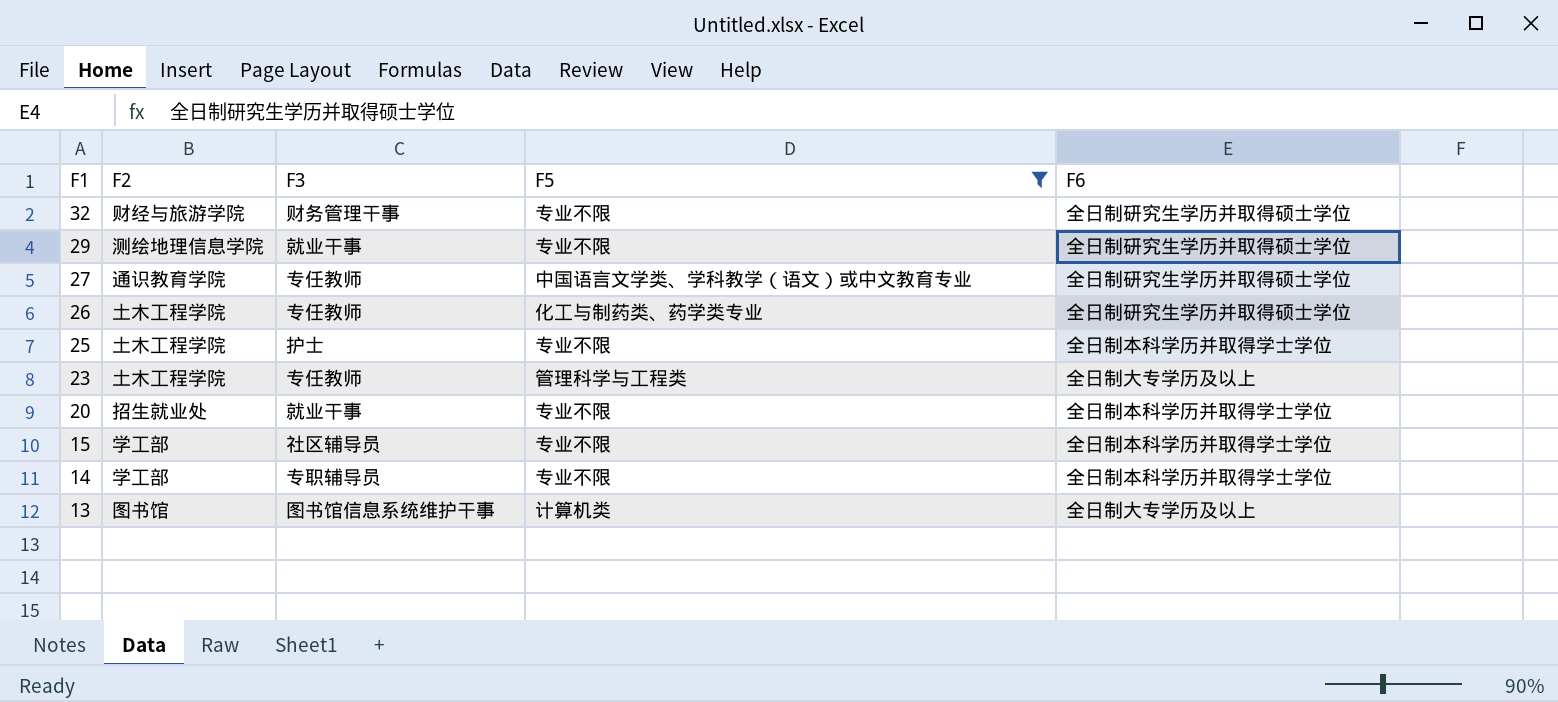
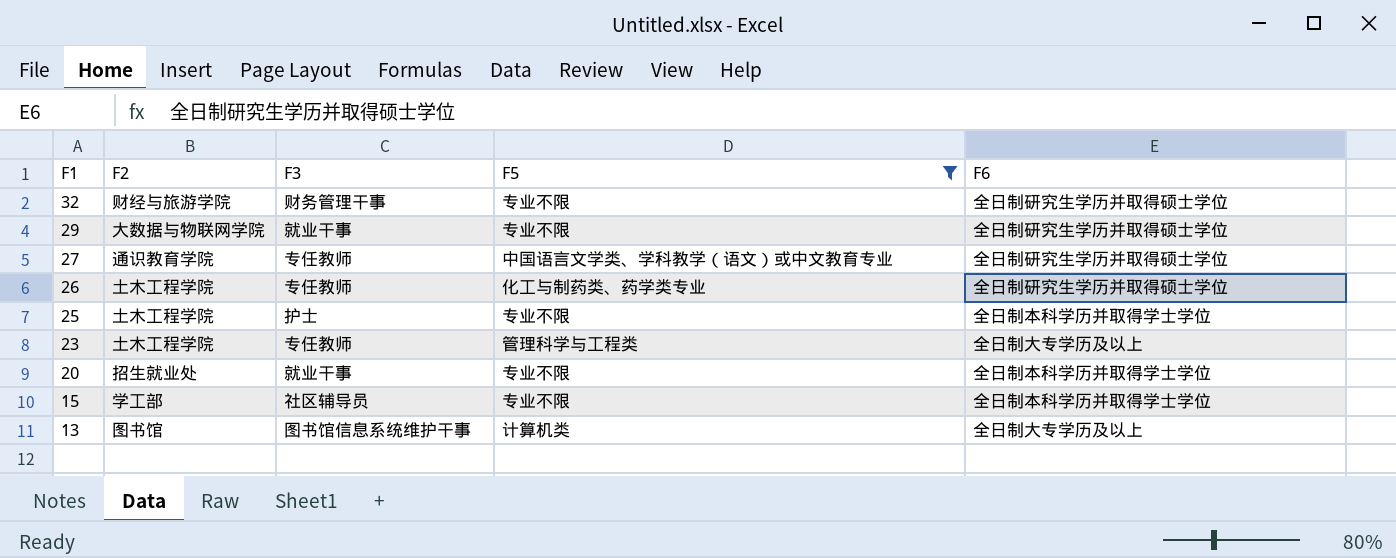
row 14: 学工部 | 专职辅导员 | 专业不限 | 全日制本科学历并取得学士学位 -> none
29 | F2: 测绘地理信息学院 -> 大数据与物联网学院

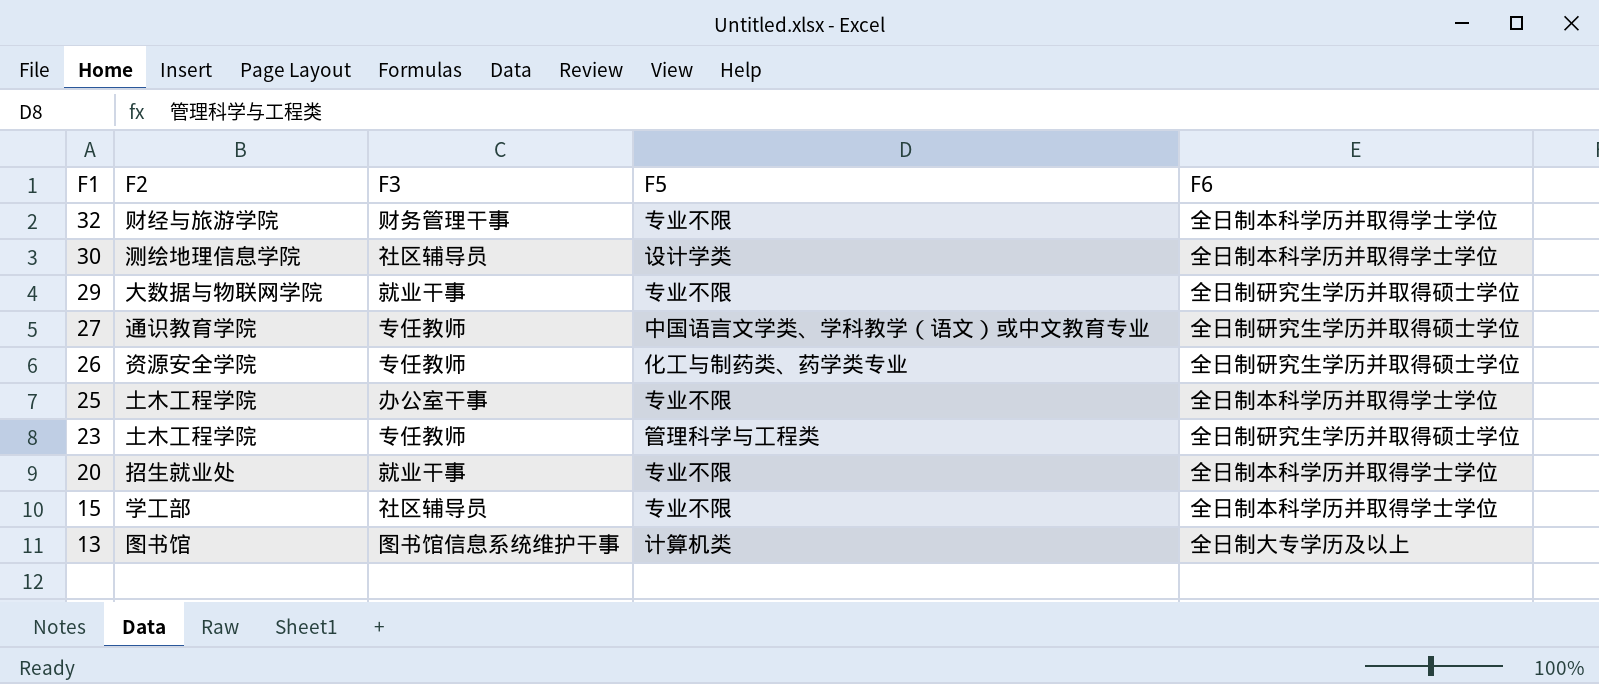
filter: F5 != 设计学类 -> none
32 | F6: 全日制研究生学历并取得硕士学位 -> 全日制本科学历并取得学士学位
26 | F2: 土木工程学院 -> 资源安全学院
25 | F3: 护士 -> 办公室干事
23 | F6: 全日制大专学历及以上 -> 全日制研究生学历并取得硕士学位

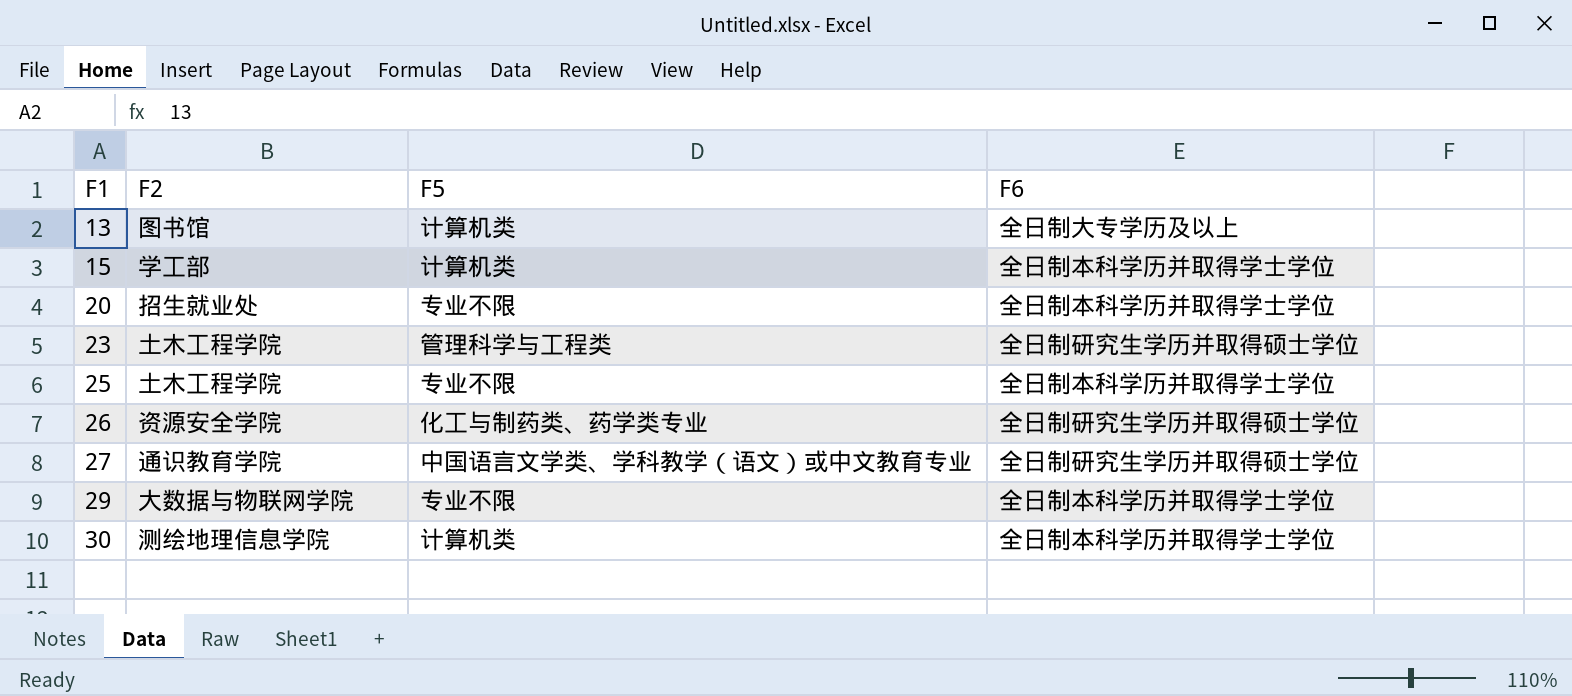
row order: F1 descending -> F1 ascending
column F3 | position: 3 -> none
row 32: 财经与旅游学院 | 财务管理干事 | 专业不限 | 全日制本科学历并取得学士学位 -> none
15 | F5: 专业不限 -> 计算机类
29 | F6: 全日制研究生学历并取得硕士学位 -> 全日制本科学历并取得学士学位
30 | F5: 设计学类 -> 计算机类

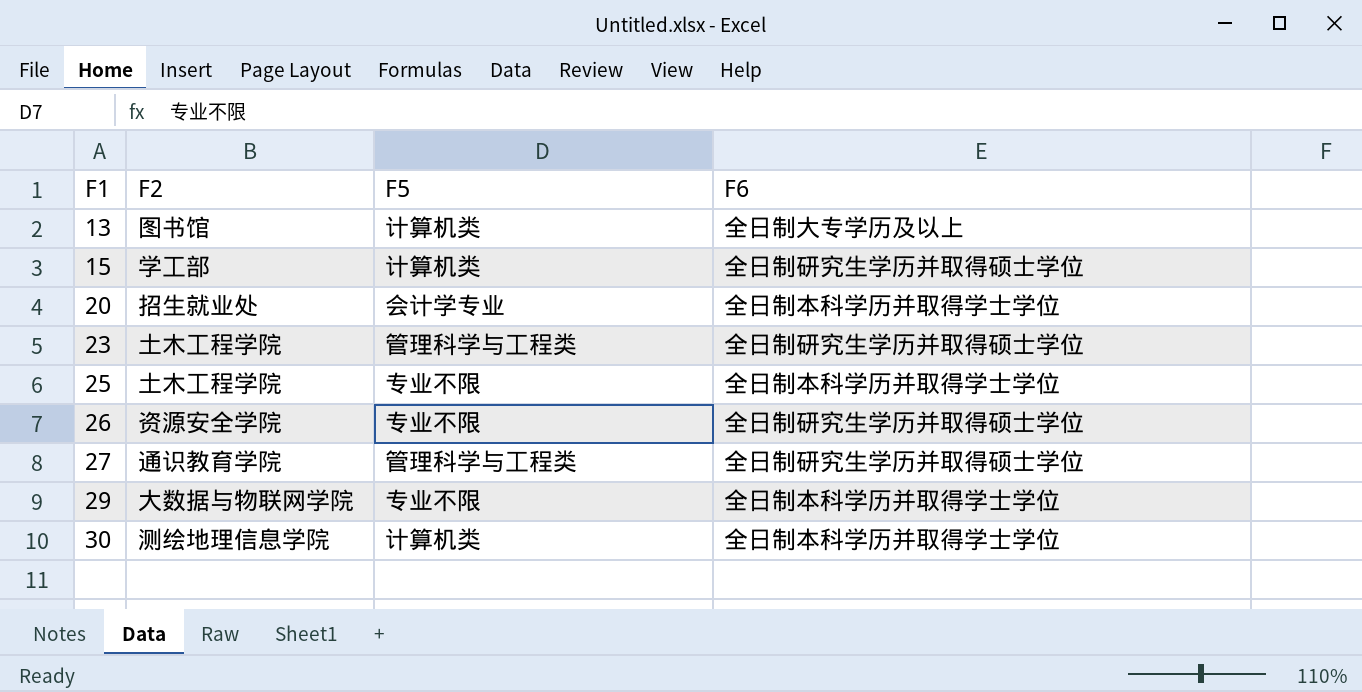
15 | F6: 全日制本科学历并取得学士学位 -> 全日制研究生学历并取得硕士学位
20 | F5: 专业不限 -> 会计学专业
26 | F5: 化工与制药类、药学类专业 -> 专业不限
27 | F5: 中国语言文学类、学科教学（语文）或中文教育专业 -> 管理科学与工程类

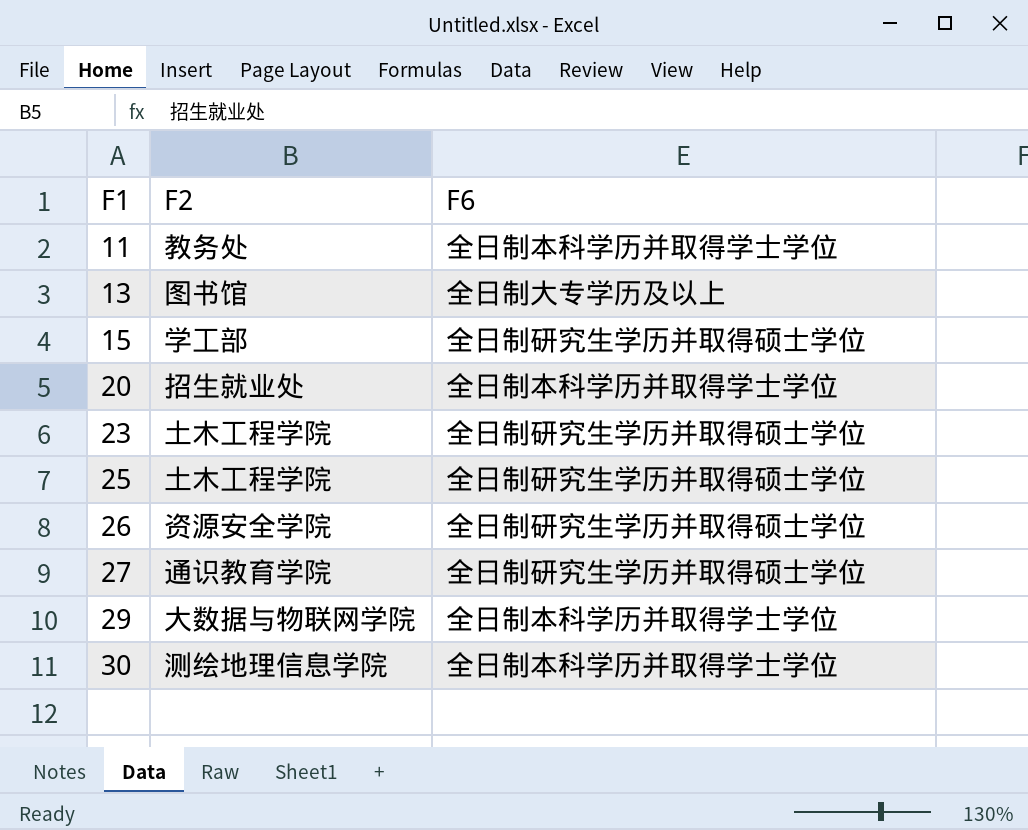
column F5 | position: 3 -> none
row 11: none -> 教务处 | 全日制本科学历并取得学士学位
25 | F6: 全日制本科学历并取得学士学位 -> 全日制研究生学历并取得硕士学位

